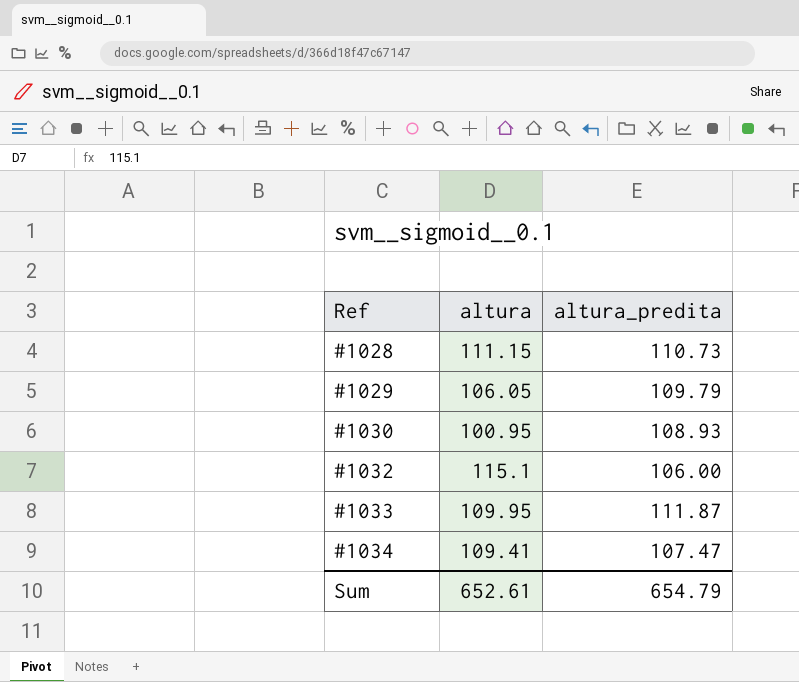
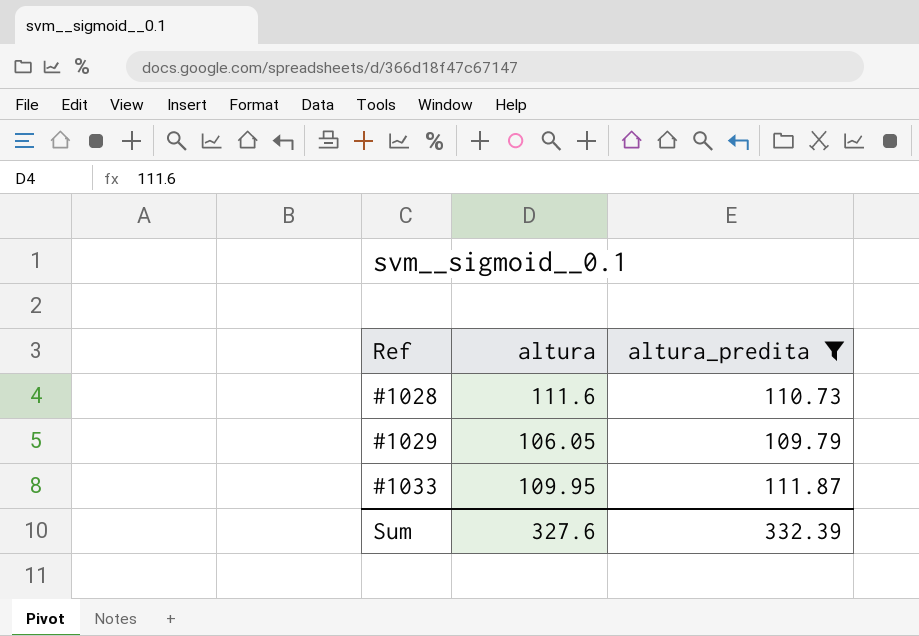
filter: none -> altura_predita >= 109.79
#1028 | altura: 111.15 -> 111.6
Sum | altura: 652.61 -> 327.6
Sum | altura_predita: 654.79 -> 332.39

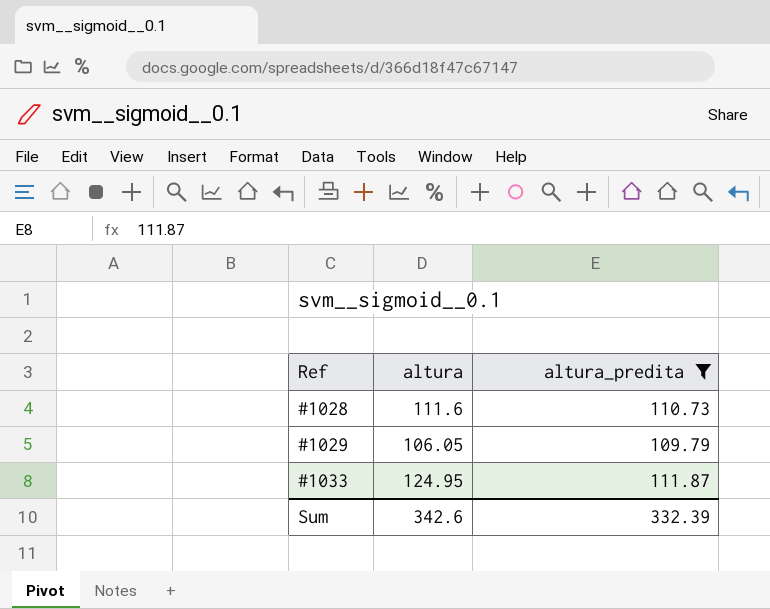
#1033 | altura: 109.95 -> 124.95
Sum | altura: 327.6 -> 342.6

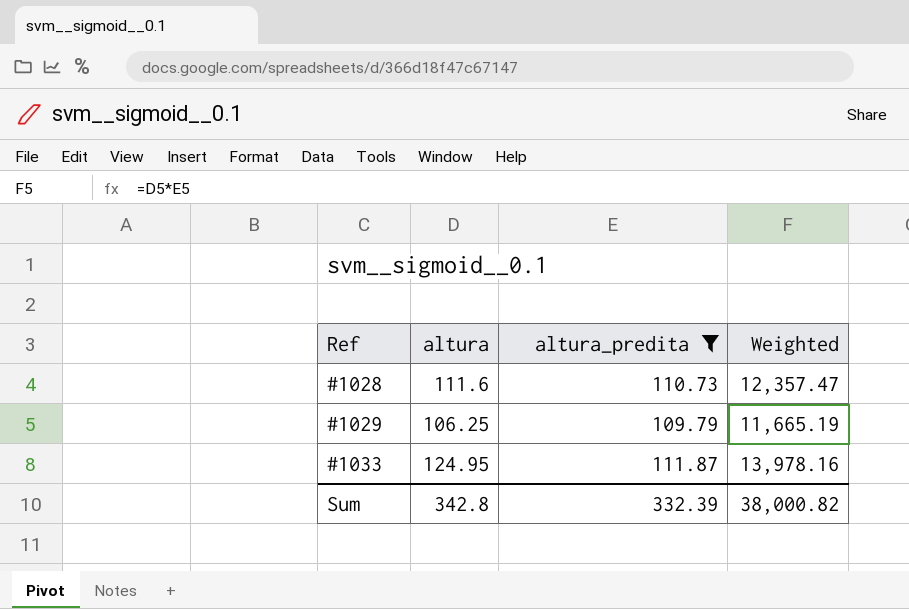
column Weighted | formula: none -> [altura] * [altura_predita]
#1029 | altura: 106.05 -> 106.25
Sum | altura: 342.6 -> 342.8

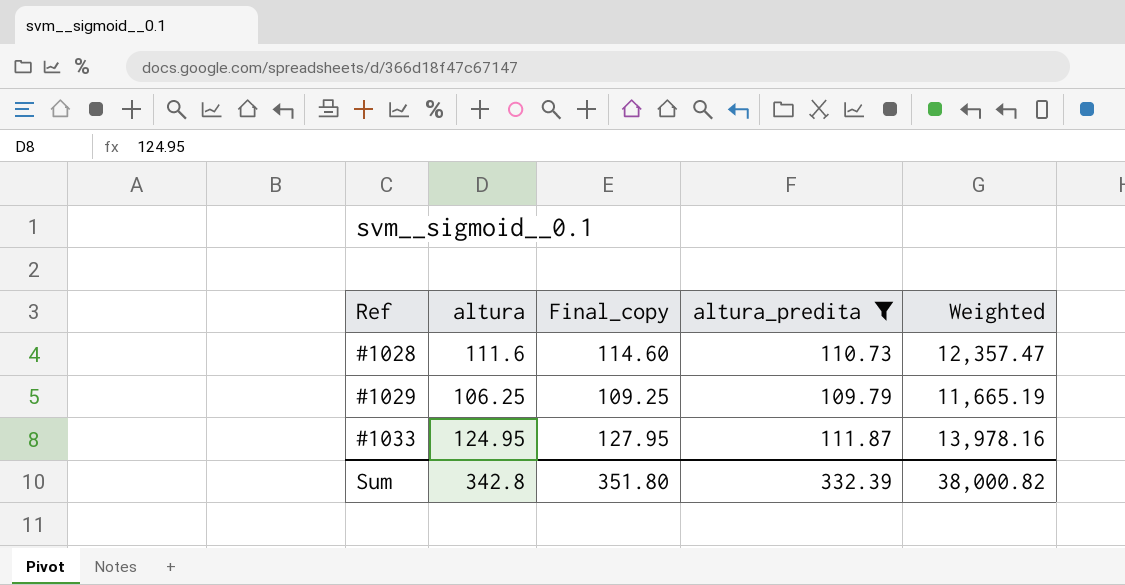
column Final_copy | formula: none -> [altura] + 3

